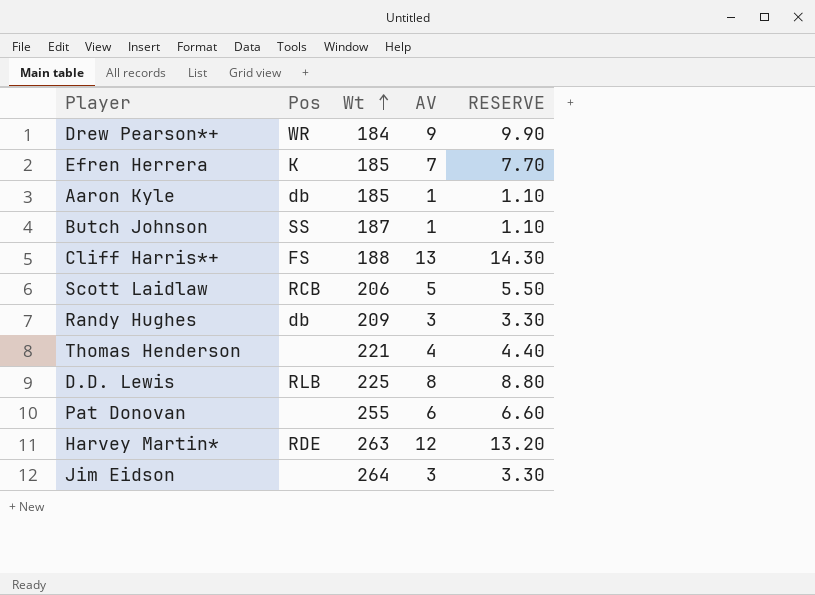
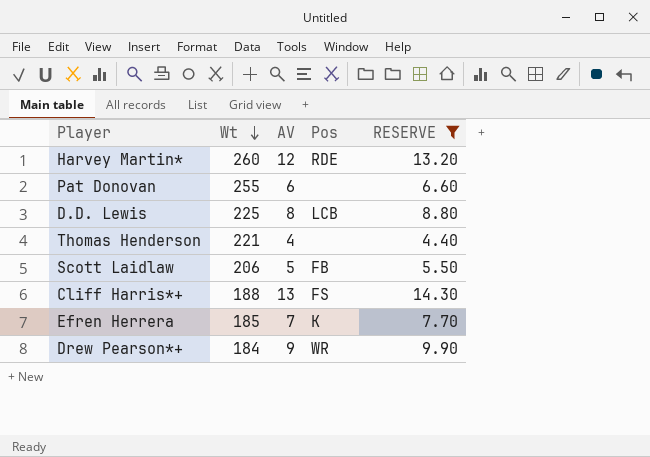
filter: none -> RESERVE >= 4.40
row order: Wt ascending -> Wt descending
column Pos | position: 2 -> 4
Harvey Martin* | Wt: 263 -> 260
D.D. Lewis | Pos: RLB -> LCB
Scott Laidlaw | Pos: RCB -> FB

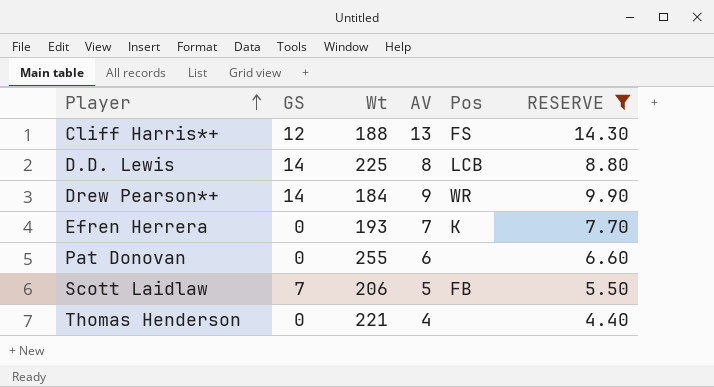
row order: Wt descending -> Player ascending
column GS | position: none -> 2
row Harvey Martin*: 260 | 12 | RDE | 13.20 -> none
Efren Herrera | Wt: 185 -> 193

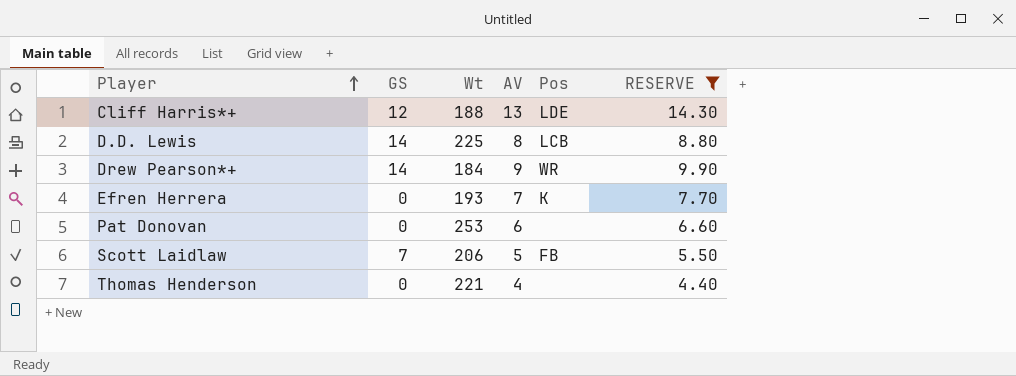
Cliff Harris*+ | Pos: FS -> LDE
Pat Donovan | Wt: 255 -> 253

